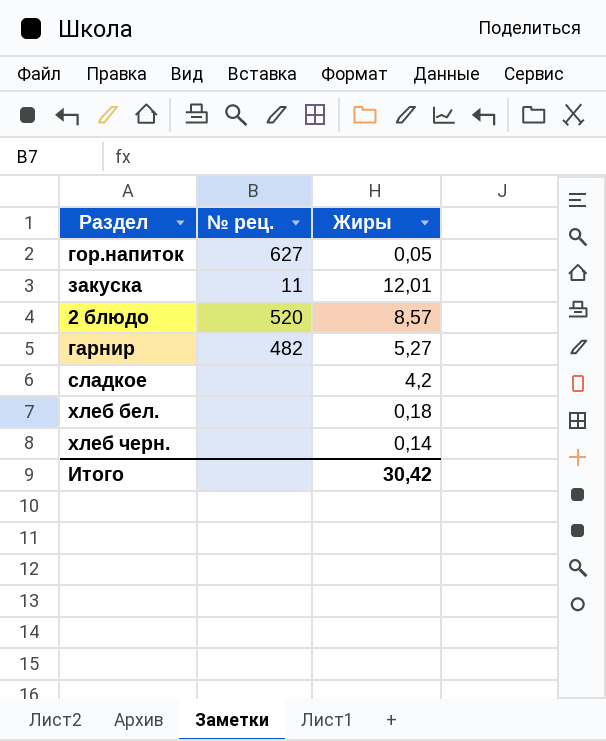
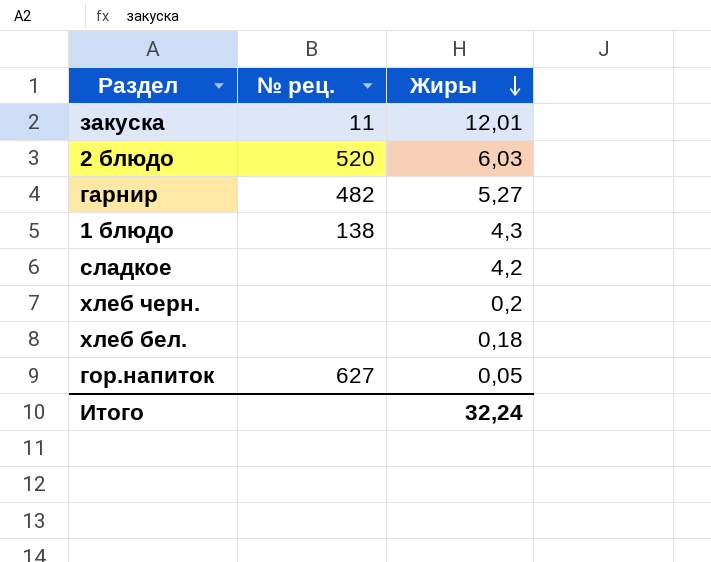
row order: none -> Жиры descending
2 блюдо | Жиры: 8,57 -> 6,03
row 1 блюдо: none -> 138 | 4,3
хлеб черн. | Жиры: 0,14 -> 0,2
Итого | Жиры: 30,42 -> 32,24

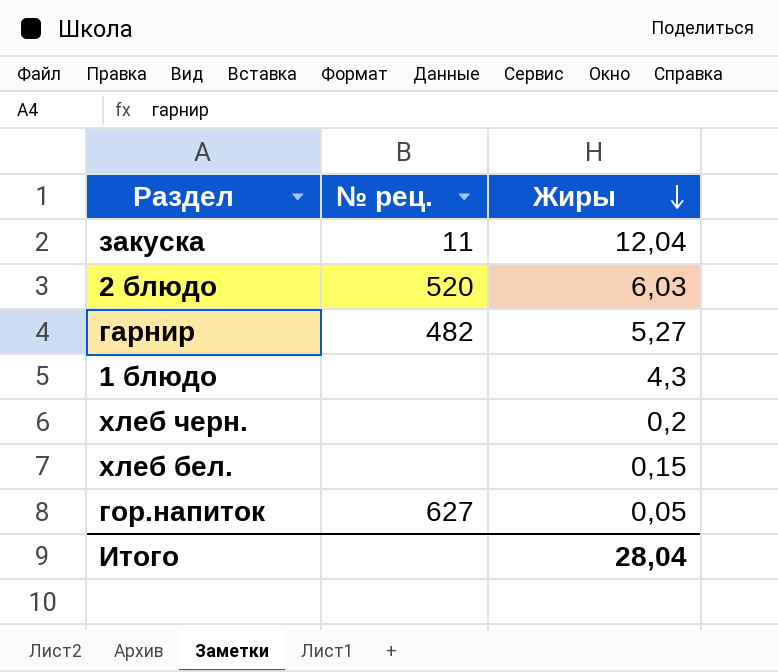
row сладкое: none | 4,2 -> none
закуска | Жиры: 12,01 -> 12,04
1 блюдо | № рец.: 138 -> none
хлеб бел. | Жиры: 0,18 -> 0,15
Итого | Жиры: 32,24 -> 28,04

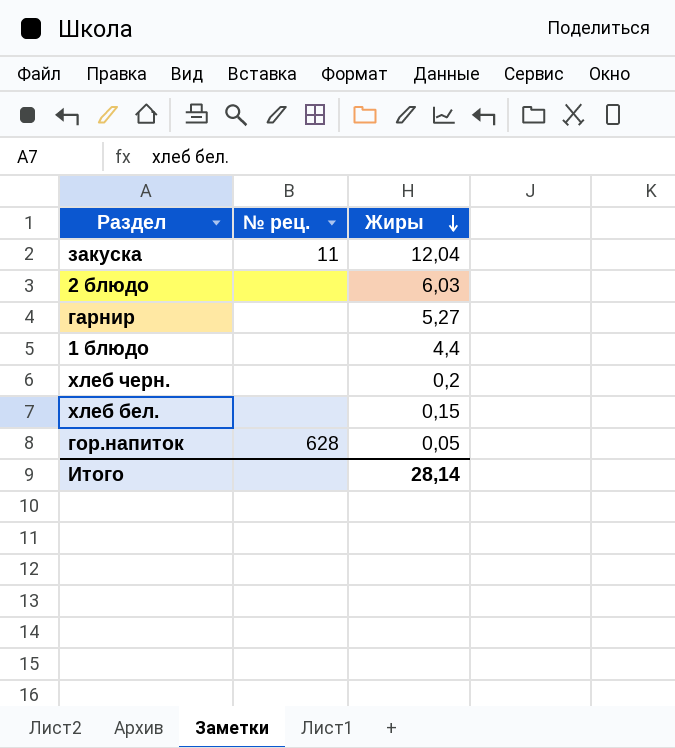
2 блюдо | № рец.: 520 -> none
гарнир | № рец.: 482 -> none
1 блюдо | Жиры: 4,3 -> 4,4
гор.напиток | № рец.: 627 -> 628
Итого | Жиры: 28,04 -> 28,14

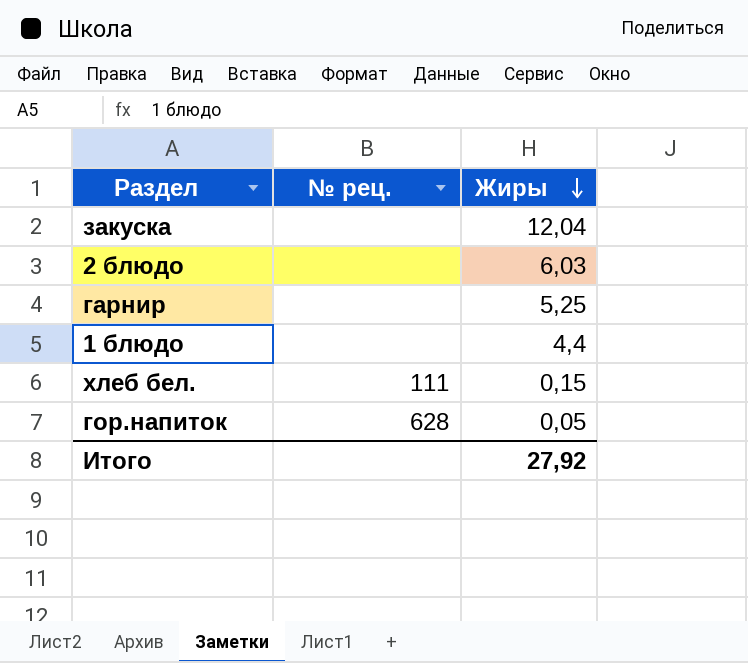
row хлеб черн.: none | 0,2 -> none
закуска | № рец.: 11 -> none
гарнир | Жиры: 5,27 -> 5,25
хлеб бел. | № рец.: none -> 111
Итого | Жиры: 28,14 -> 27,92

